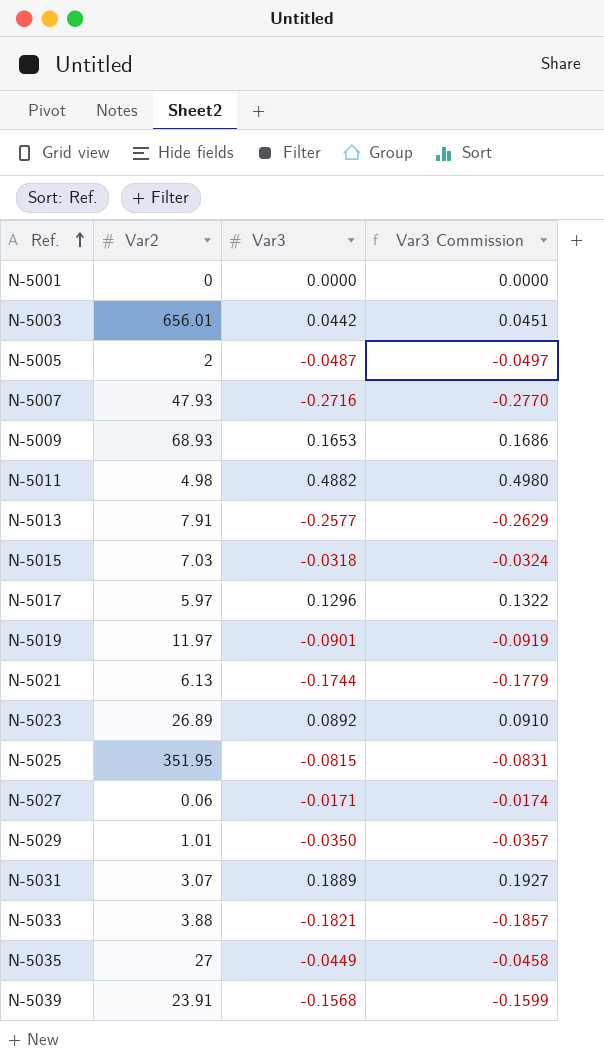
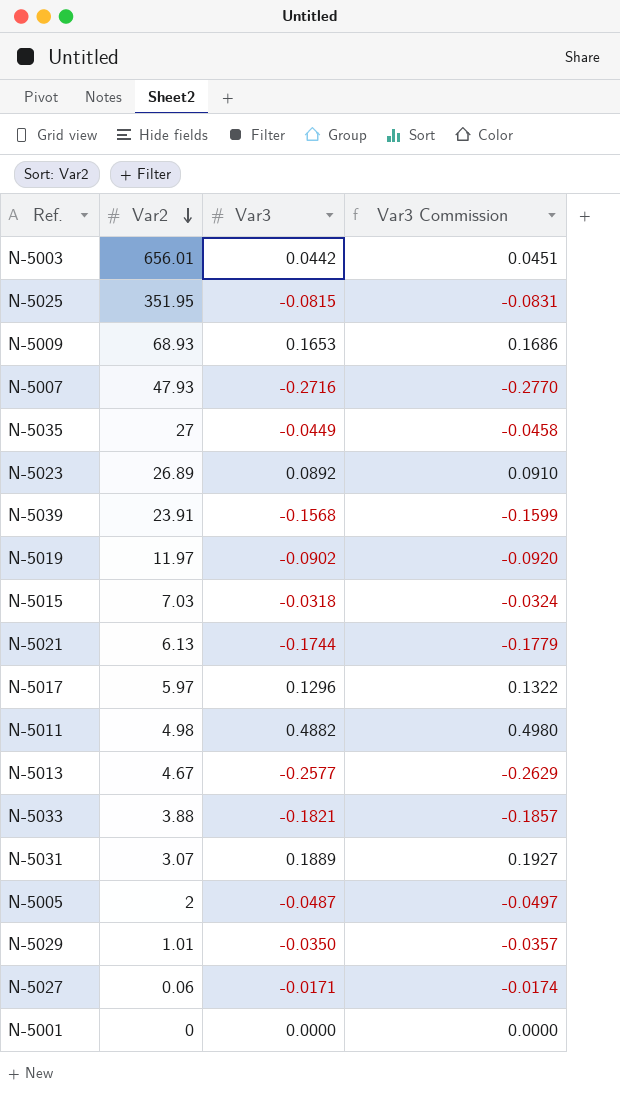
row order: Ref. ascending -> Var2 descending
N-5019 | Var3: -0.0901 -> -0.0902
N-5019 | Var3 Commission: -0.0919 -> -0.0920
N-5013 | Var2: 7.91 -> 4.67

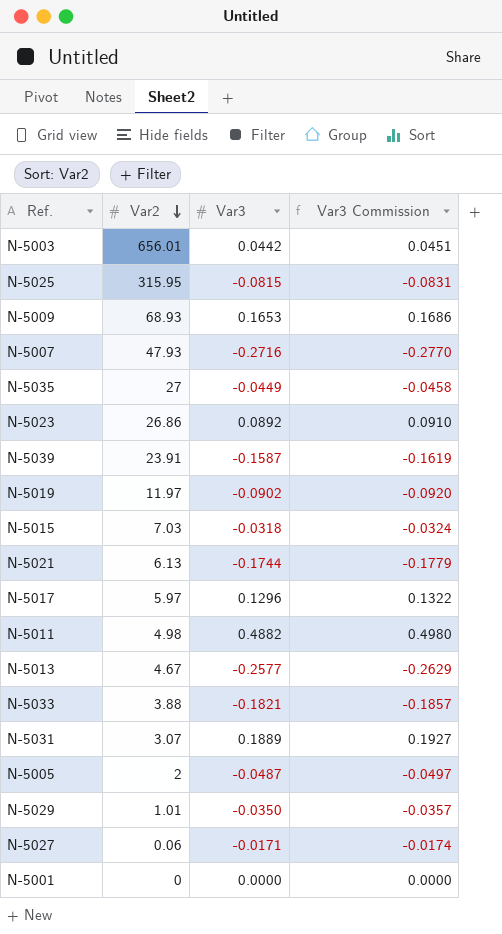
N-5025 | Var2: 351.95 -> 315.95
N-5023 | Var2: 26.89 -> 26.86
N-5039 | Var3: -0.1568 -> -0.1587
N-5039 | Var3 Commission: -0.1599 -> -0.1619

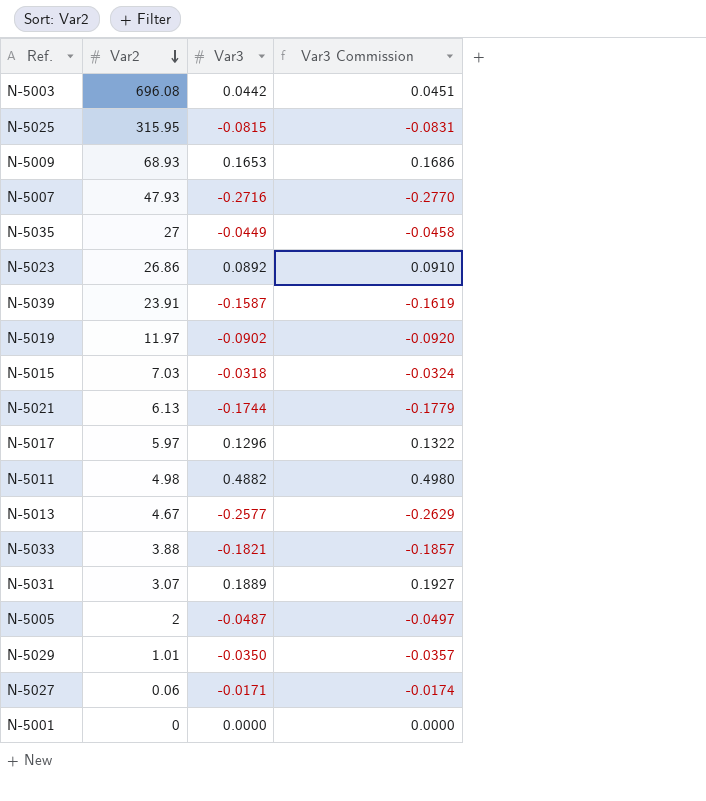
N-5003 | Var2: 656.01 -> 696.08

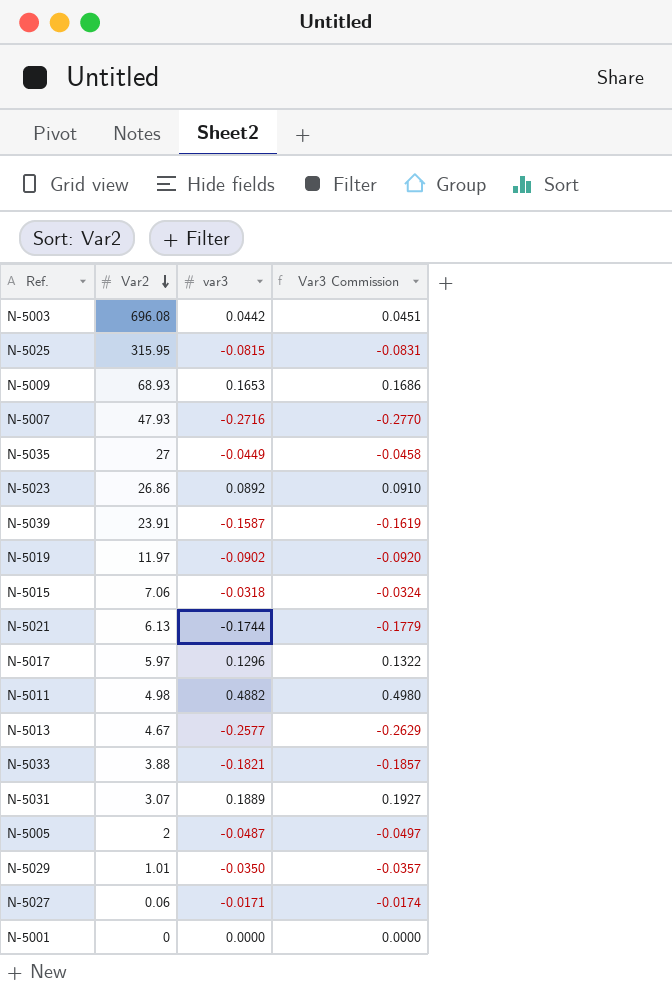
column name: Var3 -> var3
N-5015 | Var2: 7.03 -> 7.06

